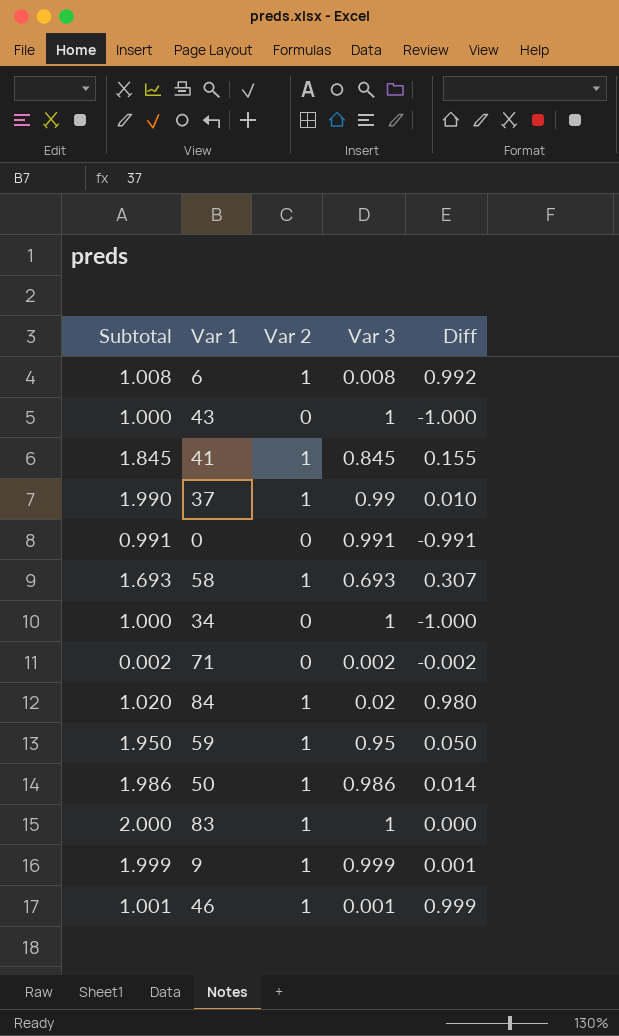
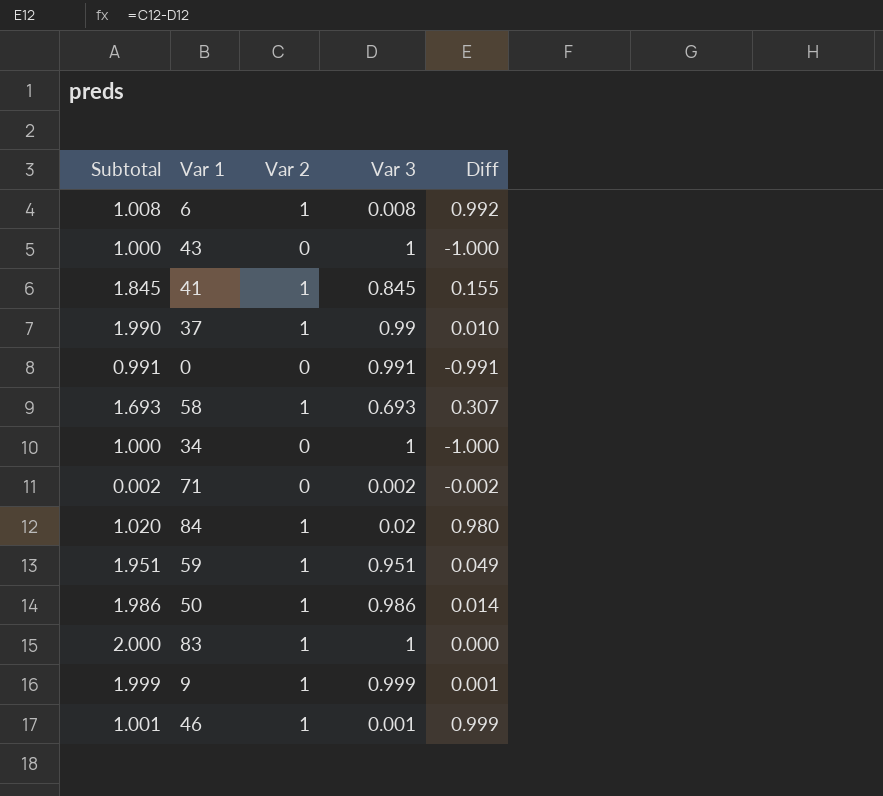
59 | Subtotal: 1.950 -> 1.951
59 | Var 3: 0.95 -> 0.951
59 | Diff: 0.050 -> 0.049

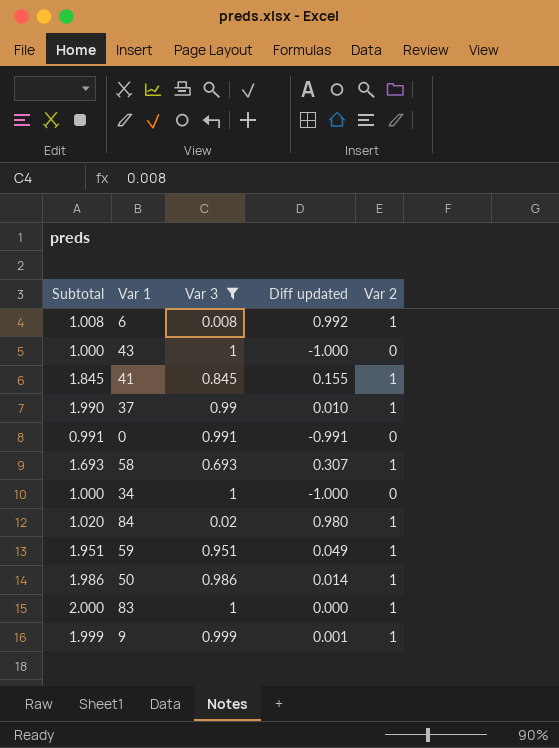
filter: none -> Var 3 >= 0.008
column name: Diff -> Diff updated
column Var 2 | position: 3 -> 5

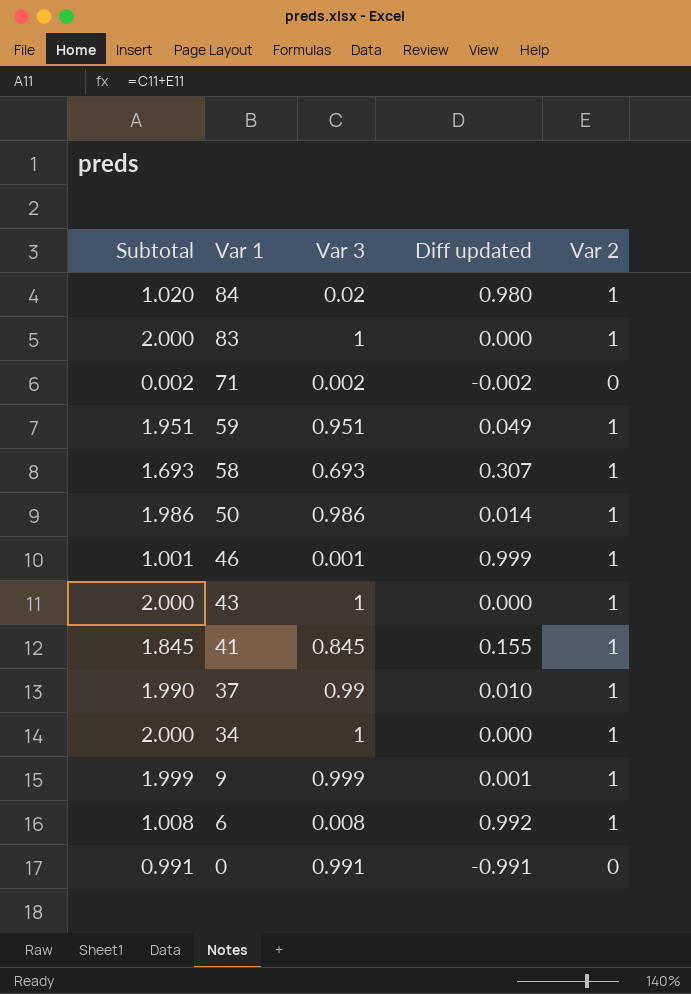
filter: Var 3 >= 0.008 -> none
row order: none -> Var 1 descending
43 | Subtotal: 1.000 -> 2.000
43 | Diff updated: -1.000 -> 0.000
43 | Var 2: 0 -> 1
34 | Subtotal: 1.000 -> 2.000
34 | Diff updated: -1.000 -> 0.000
34 | Var 2: 0 -> 1

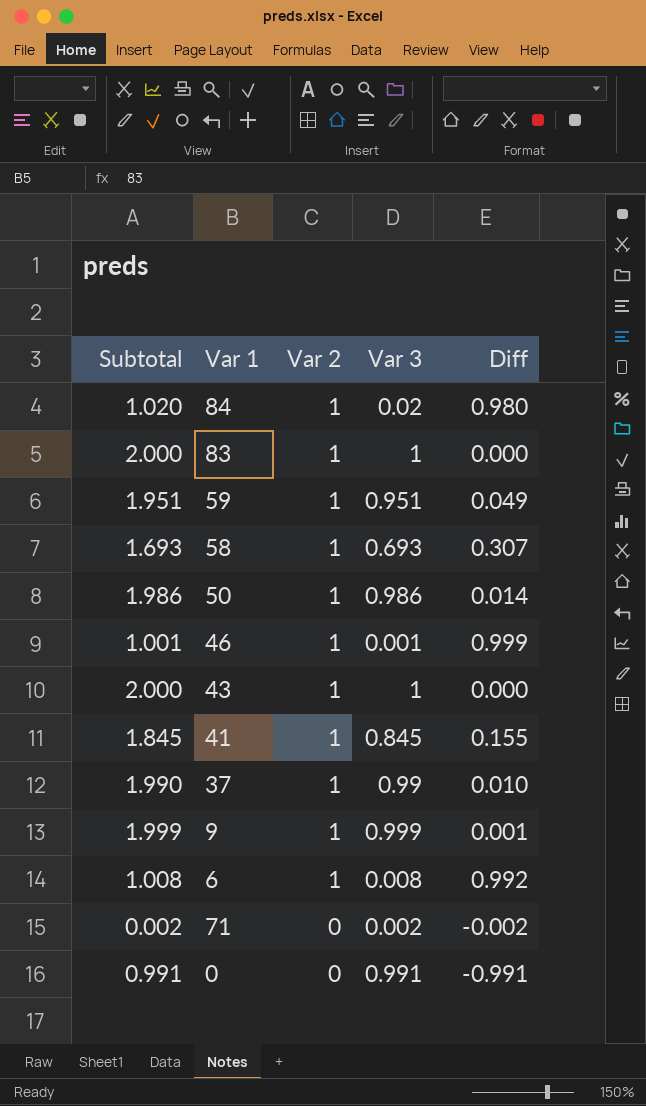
row order: Var 1 descending -> Var 2 descending
column Var 2 | position: 5 -> 3
column name: Diff updated -> Diff
row 34: 2.000 | 1 | 0.000 | 1 -> none

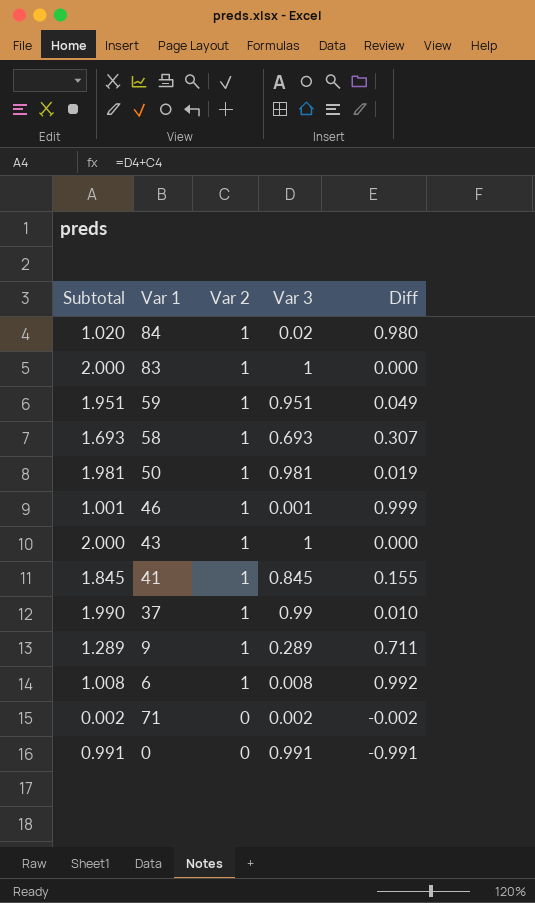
50 | Subtotal: 1.986 -> 1.981
50 | Var 3: 0.986 -> 0.981
50 | Diff: 0.014 -> 0.019
9 | Subtotal: 1.999 -> 1.289
9 | Var 3: 0.999 -> 0.289
9 | Diff: 0.001 -> 0.711

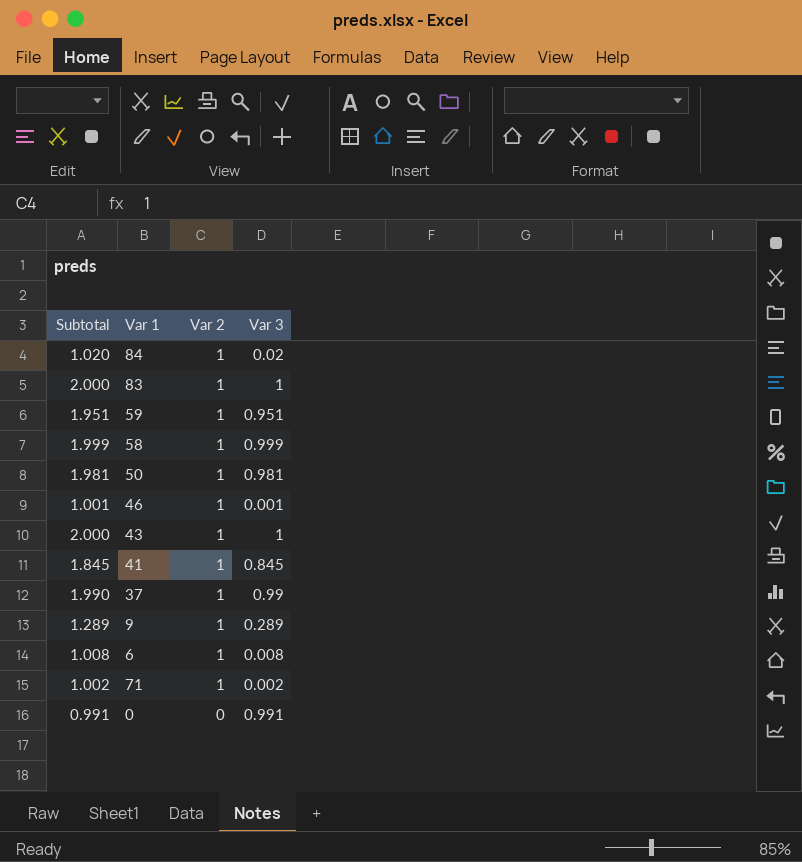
column Diff | formula: [Var 2] - [Var 3] -> none
58 | Subtotal: 1.693 -> 1.999
58 | Var 3: 0.693 -> 0.999
71 | Subtotal: 0.002 -> 1.002
71 | Var 2: 0 -> 1

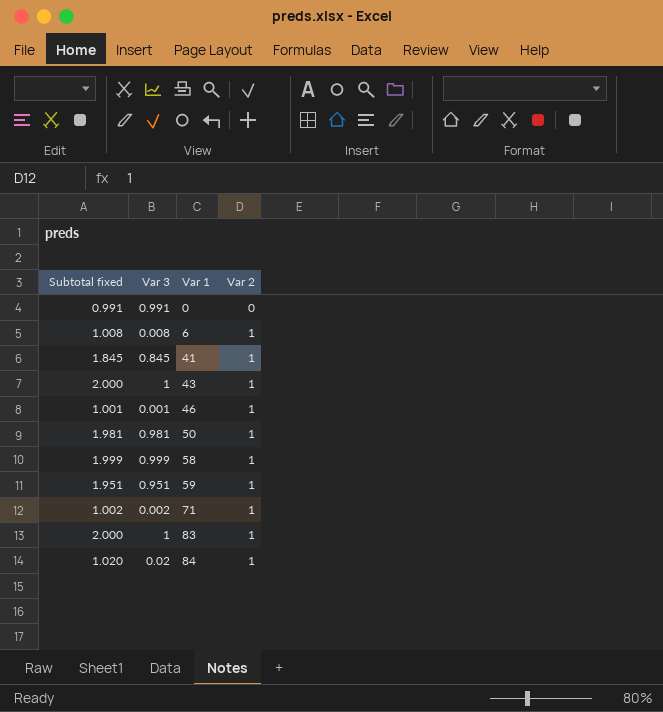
row order: Var 2 descending -> Var 1 ascending
column name: Subtotal -> Subtotal fixed
column Var 3 | position: 4 -> 2
row 37: 1.990 | 1 | 0.99 -> none
row 9: 1.289 | 1 | 0.289 -> none

